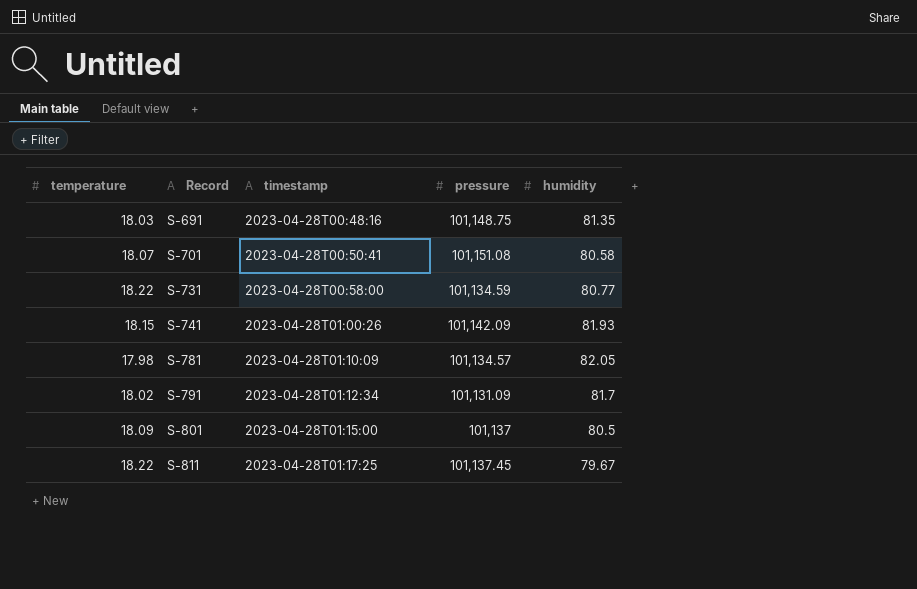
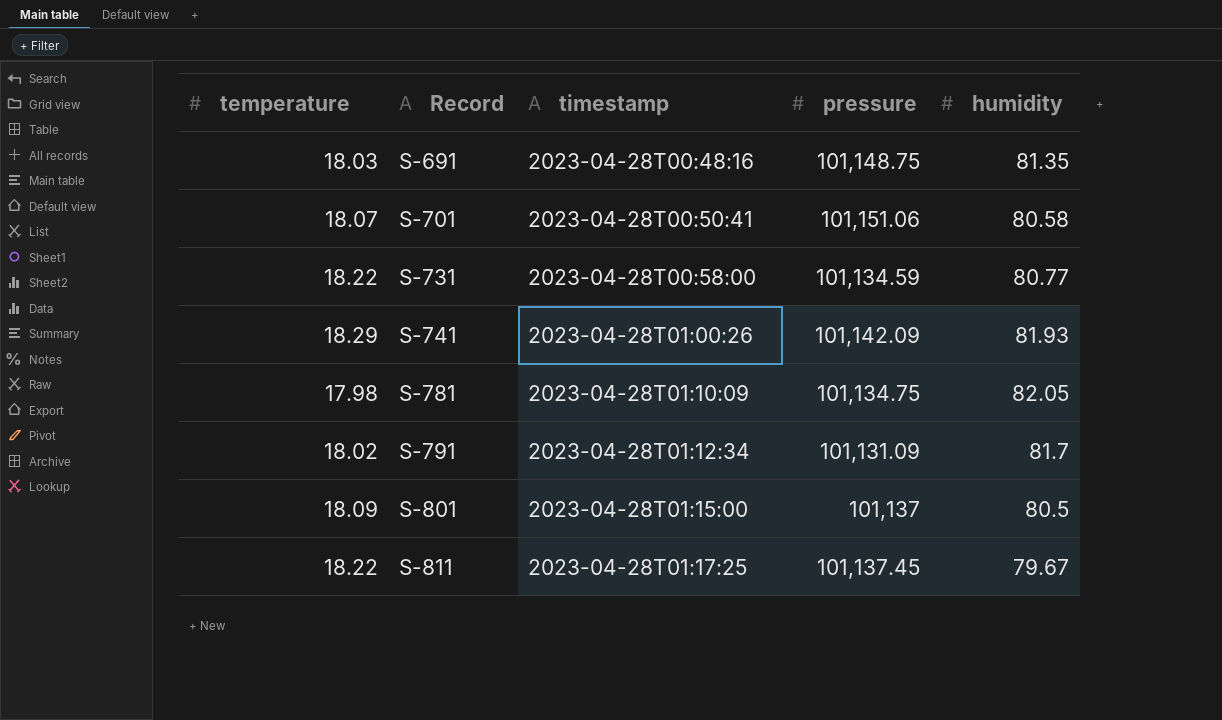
S-701 | pressure: 101,151.08 -> 101,151.06
S-741 | temperature: 18.15 -> 18.29
S-781 | pressure: 101,134.57 -> 101,134.75

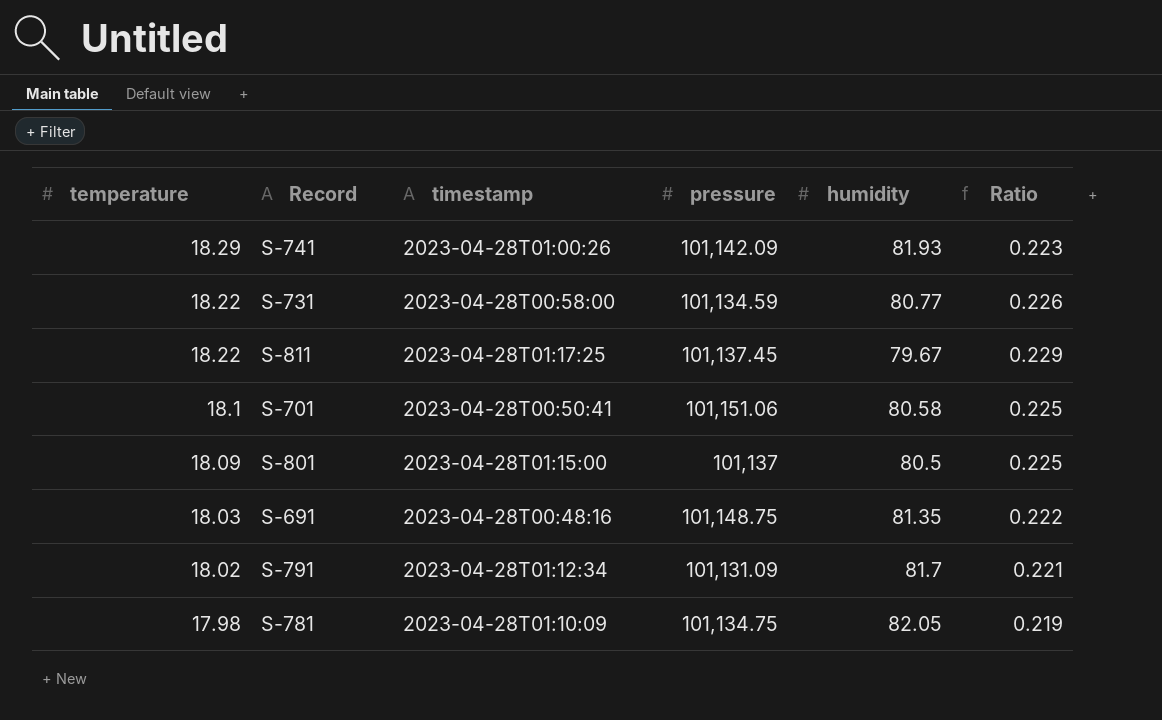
row order: Record ascending -> temperature descending
column Ratio | formula: none -> [temperature] / [humidity]
S-701 | temperature: 18.07 -> 18.1

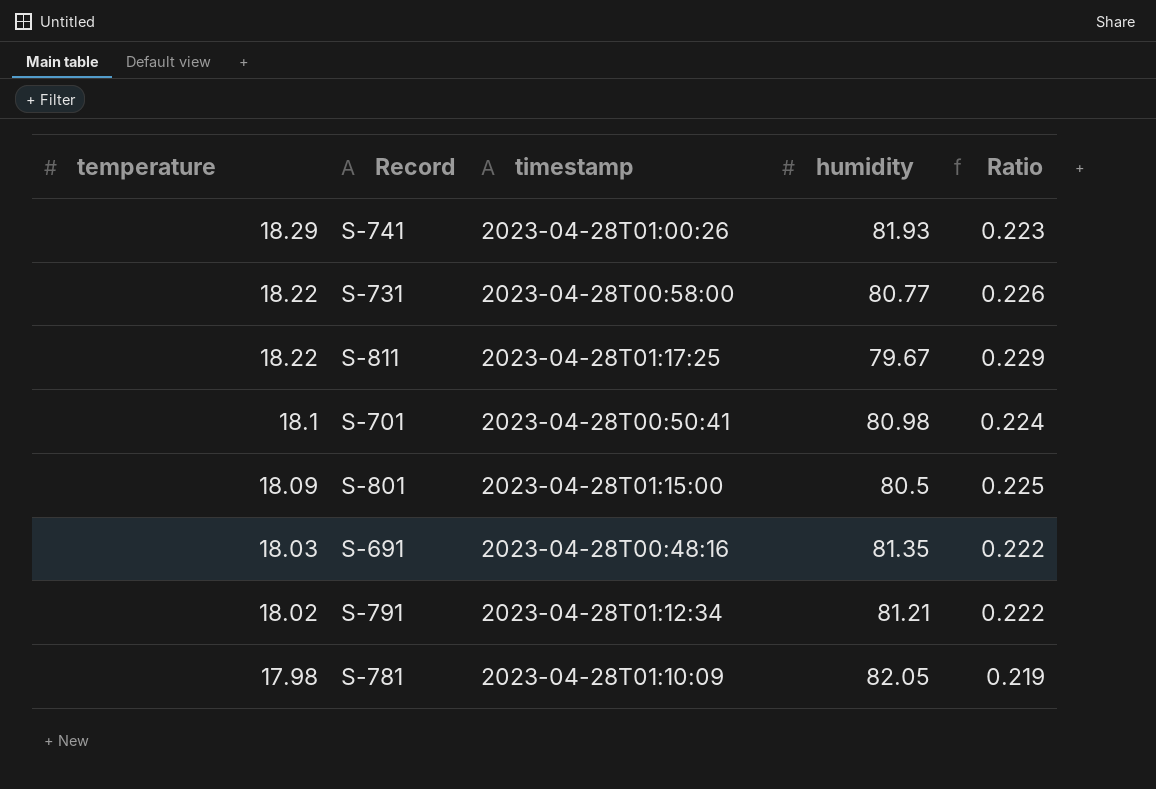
column pressure | position: 4 -> none
S-701 | humidity: 80.58 -> 80.98
S-701 | Ratio: 0.225 -> 0.224
S-791 | humidity: 81.7 -> 81.21
S-791 | Ratio: 0.221 -> 0.222

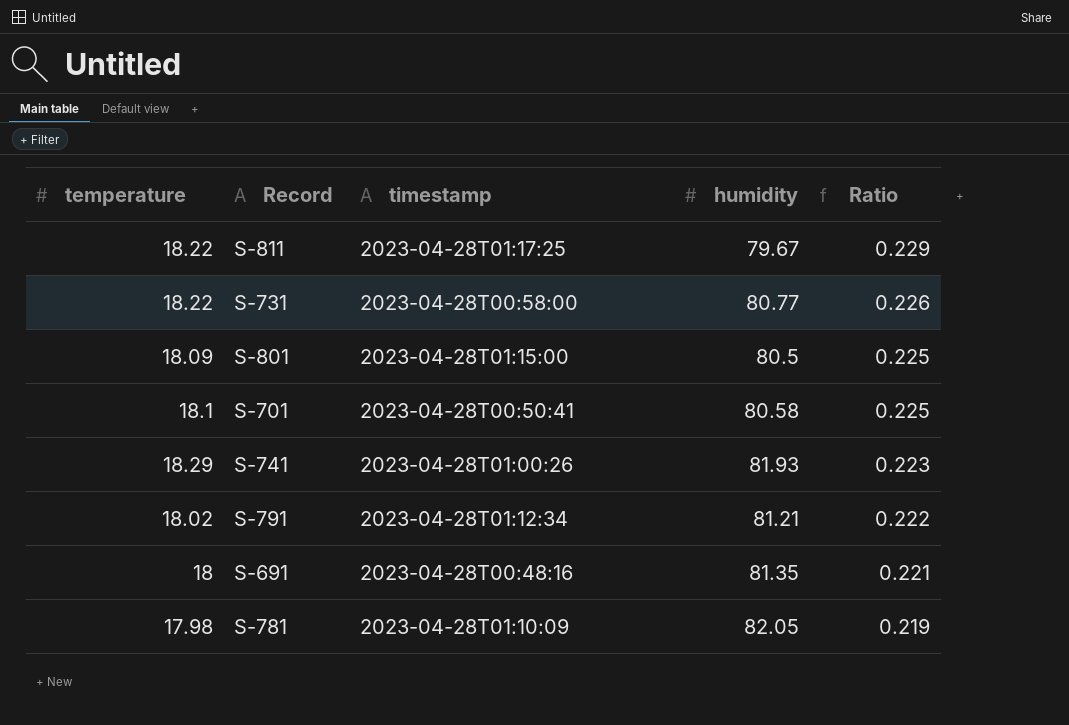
row order: temperature descending -> Ratio descending
S-701 | humidity: 80.98 -> 80.58
S-701 | Ratio: 0.224 -> 0.225
S-691 | temperature: 18.03 -> 18
S-691 | Ratio: 0.222 -> 0.221

